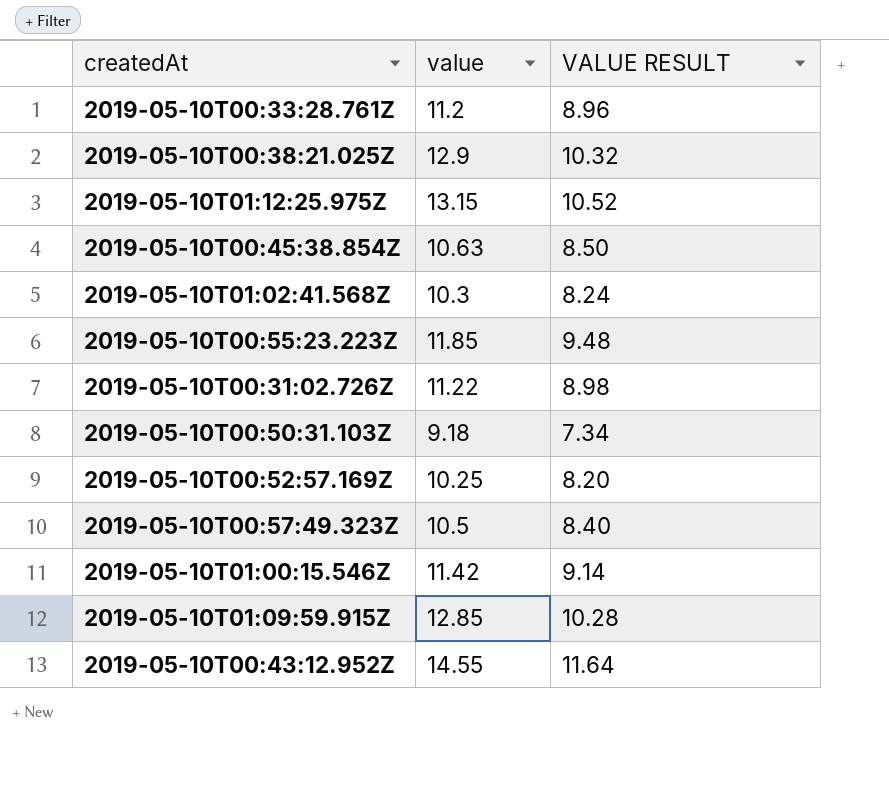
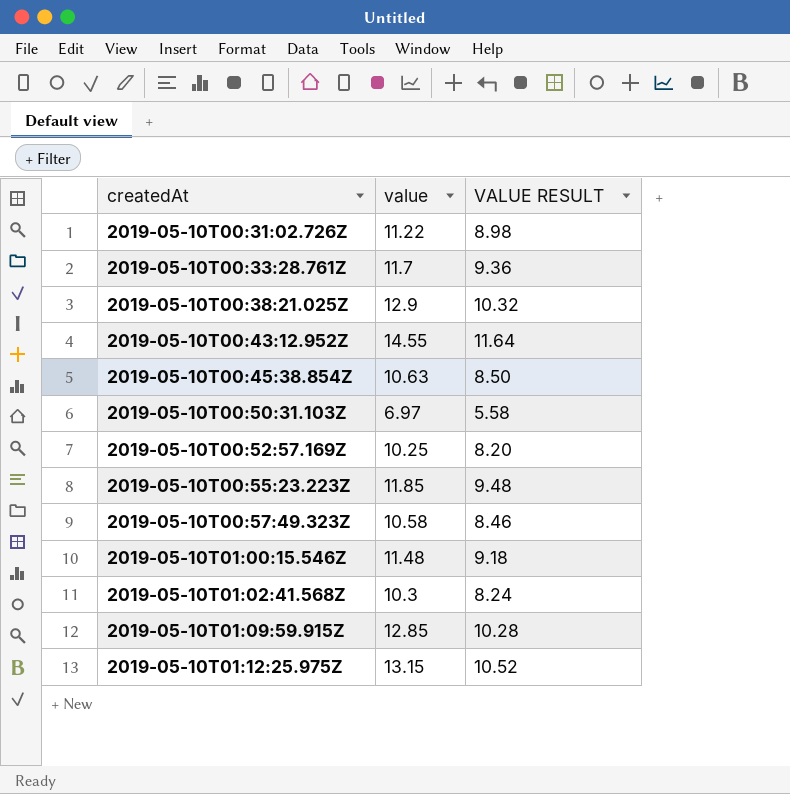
row order: none -> createdAt ascending
2019-05-10T00:33:28.761Z | value: 11.2 -> 11.7
2019-05-10T00:33:28.761Z | VALUE RESULT: 8.96 -> 9.36
2019-05-10T00:50:31.103Z | value: 9.18 -> 6.97
2019-05-10T00:50:31.103Z | VALUE RESULT: 7.34 -> 5.58
2019-05-10T00:57:49.323Z | value: 10.5 -> 10.58
2019-05-10T00:57:49.323Z | VALUE RESULT: 8.40 -> 8.46
2019-05-10T01:00:15.546Z | value: 11.42 -> 11.48
2019-05-10T01:00:15.546Z | VALUE RESULT: 9.14 -> 9.18

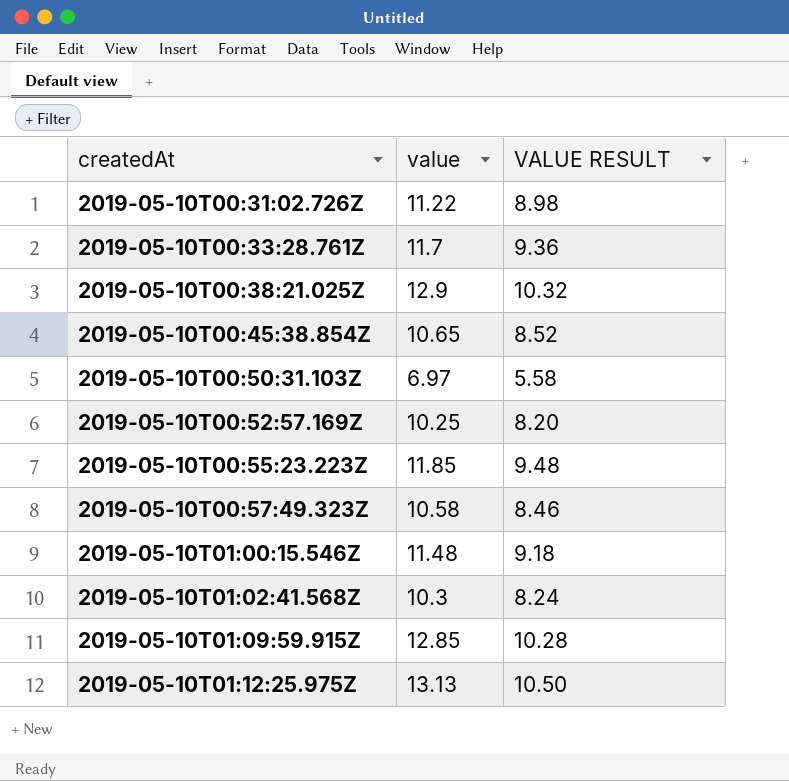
row 2019-05-10T00:43:12.952Z: 14.55 | 11.64 -> none
2019-05-10T00:45:38.854Z | value: 10.63 -> 10.65
2019-05-10T00:45:38.854Z | VALUE RESULT: 8.50 -> 8.52
2019-05-10T01:12:25.975Z | value: 13.15 -> 13.13
2019-05-10T01:12:25.975Z | VALUE RESULT: 10.52 -> 10.50

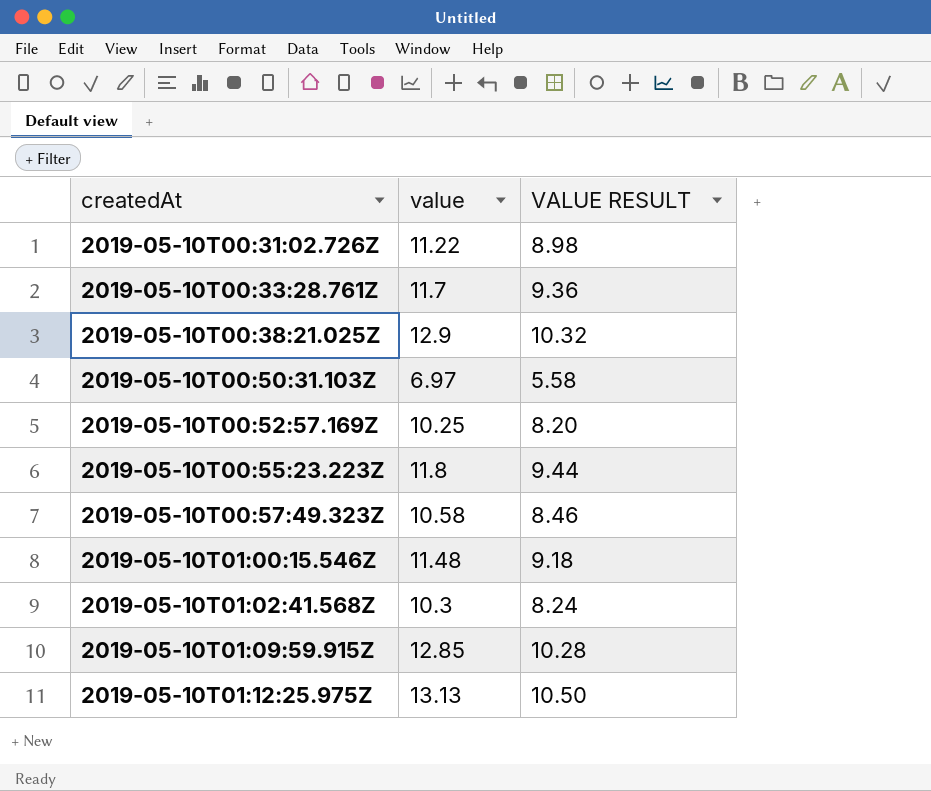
row 2019-05-10T00:45:38.854Z: 10.65 | 8.52 -> none
2019-05-10T00:55:23.223Z | value: 11.85 -> 11.8
2019-05-10T00:55:23.223Z | VALUE RESULT: 9.48 -> 9.44

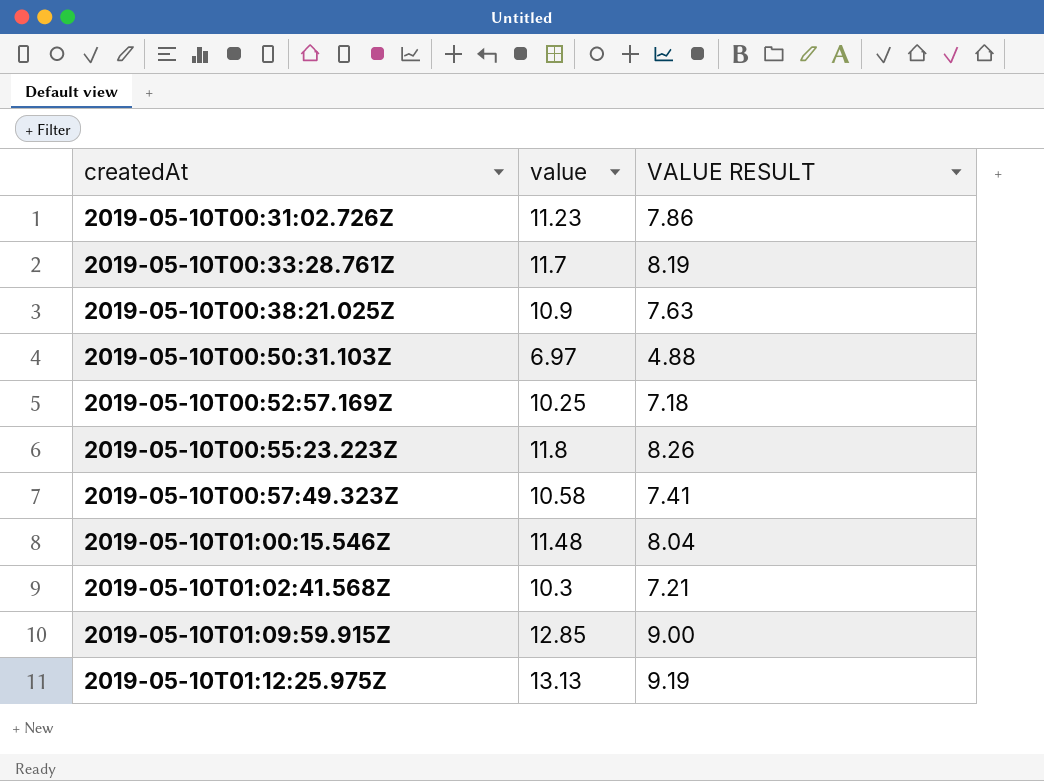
column VALUE RESULT | formula: [value] * 0.8 -> [value] * 0.7
2019-05-10T00:31:02.726Z | value: 11.22 -> 11.23
2019-05-10T00:38:21.025Z | value: 12.9 -> 10.9

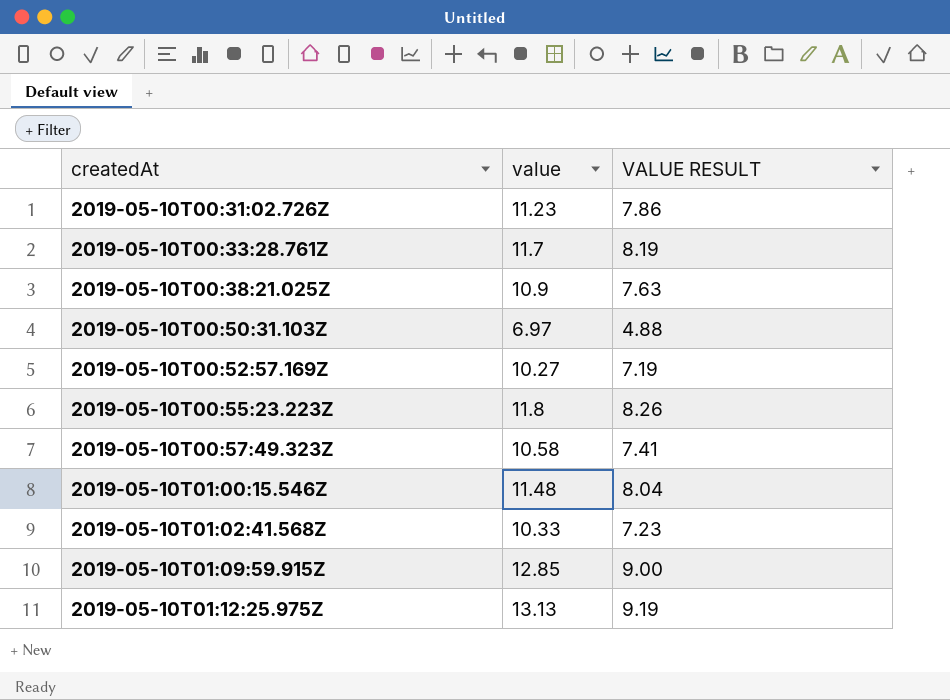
2019-05-10T00:52:57.169Z | value: 10.25 -> 10.27
2019-05-10T00:52:57.169Z | VALUE RESULT: 7.18 -> 7.19
2019-05-10T01:02:41.568Z | value: 10.3 -> 10.33
2019-05-10T01:02:41.568Z | VALUE RESULT: 7.21 -> 7.23

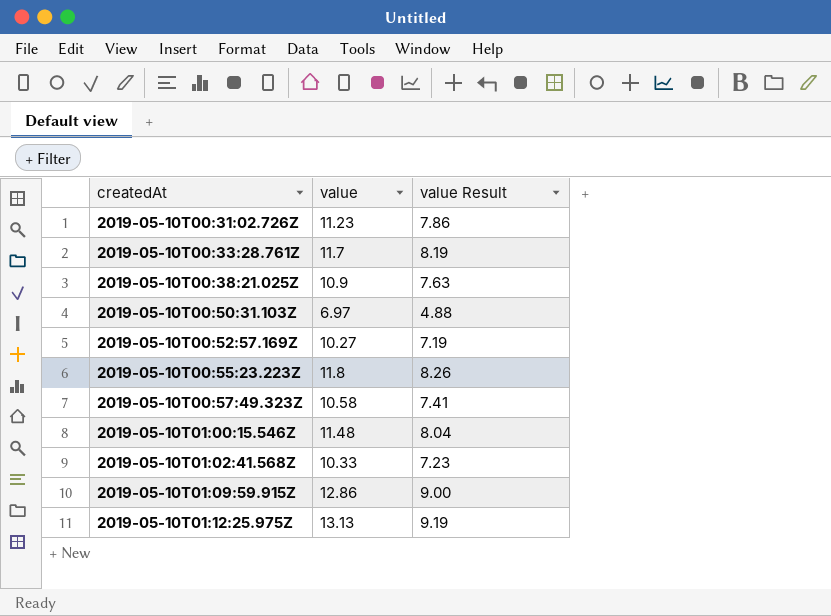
column name: VALUE RESULT -> value Result
2019-05-10T01:09:59.915Z | value: 12.85 -> 12.86

